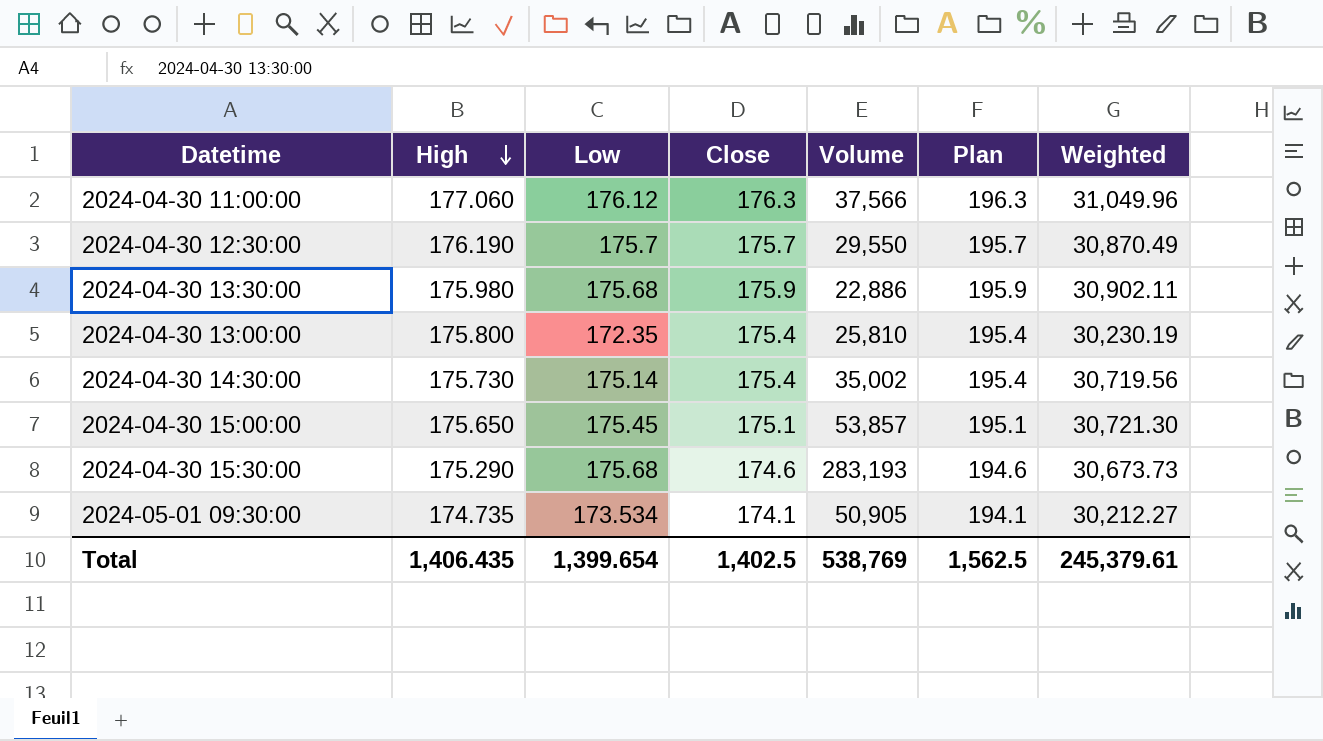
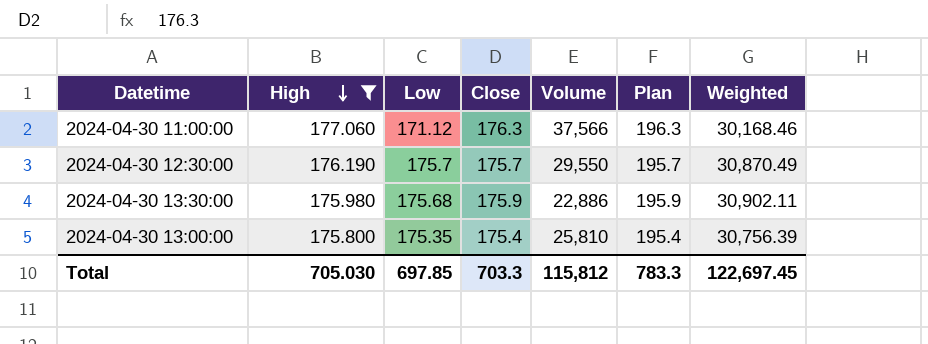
filter: none -> High >= 175.800
2024-04-30 11:00:00 | Low: 176.12 -> 171.12
2024-04-30 11:00:00 | Weighted: 31,049.96 -> 30,168.46
2024-04-30 13:00:00 | Low: 172.35 -> 175.35
2024-04-30 13:00:00 | Weighted: 30,230.19 -> 30,756.39
Total | High: 1,406.435 -> 705.030
Total | Low: 1,399.654 -> 697.85
Total | Close: 1,402.5 -> 703.3
Total | Volume: 538,769 -> 115,812
Total | Plan: 1,562.5 -> 783.3
Total | Weighted: 245,379.61 -> 122,697.45

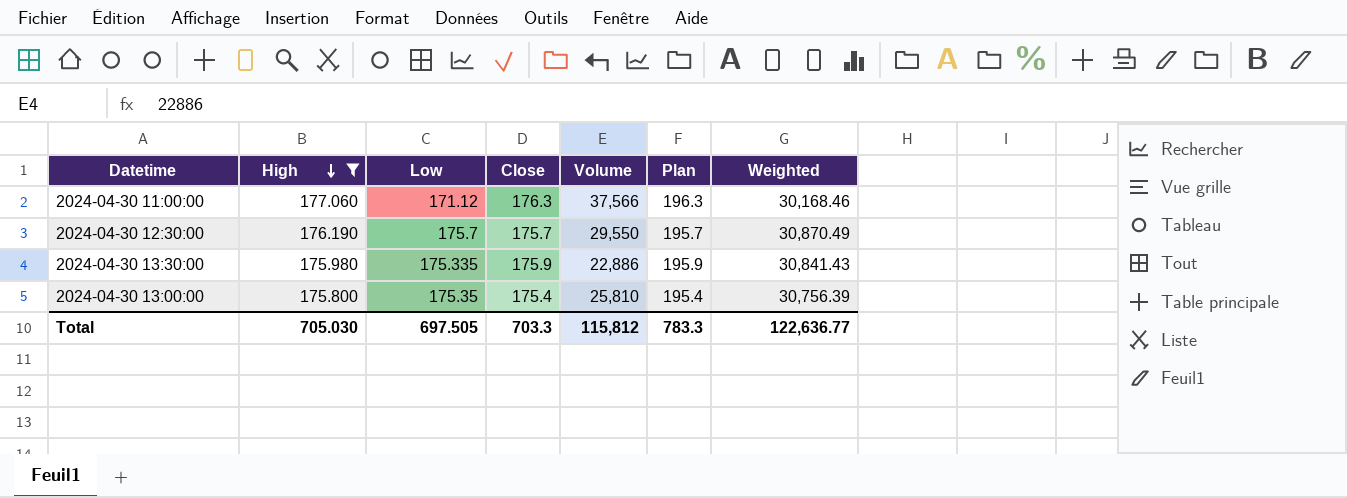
2024-04-30 13:30:00 | Low: 175.68 -> 175.335
2024-04-30 13:30:00 | Weighted: 30,902.11 -> 30,841.43
Total | Low: 697.85 -> 697.505
Total | Weighted: 122,697.45 -> 122,636.77

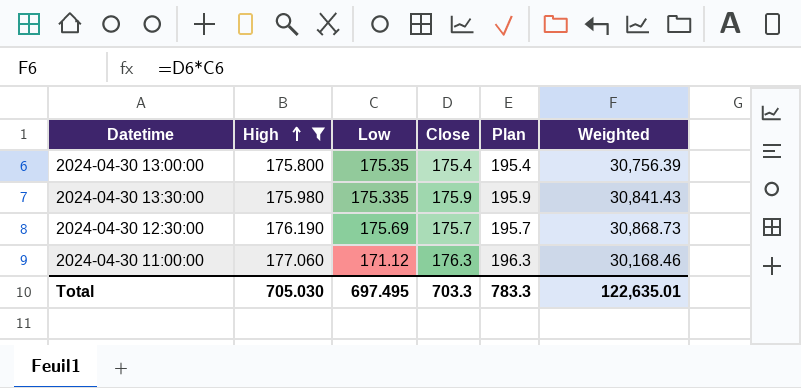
row order: High descending -> High ascending
column Volume | position: 5 -> none
2024-04-30 12:30:00 | Low: 175.7 -> 175.69
2024-04-30 12:30:00 | Weighted: 30,870.49 -> 30,868.73
Total | Low: 697.505 -> 697.495
Total | Weighted: 122,636.77 -> 122,635.01

